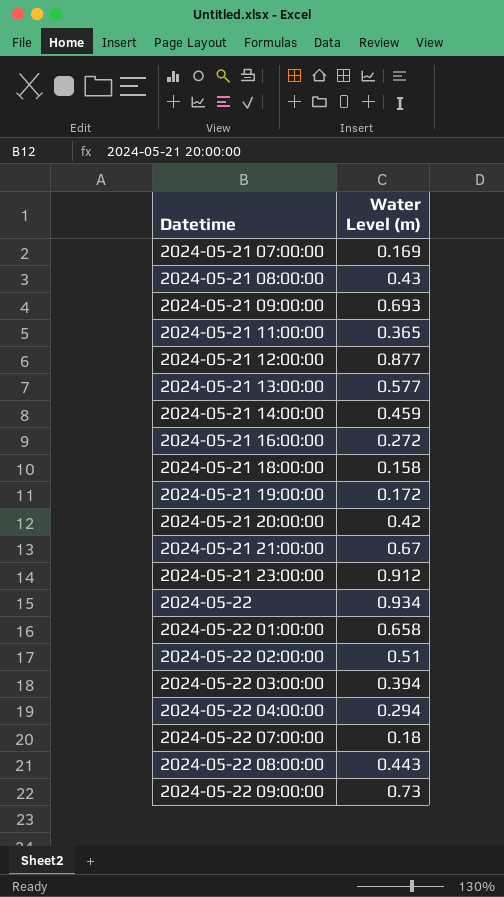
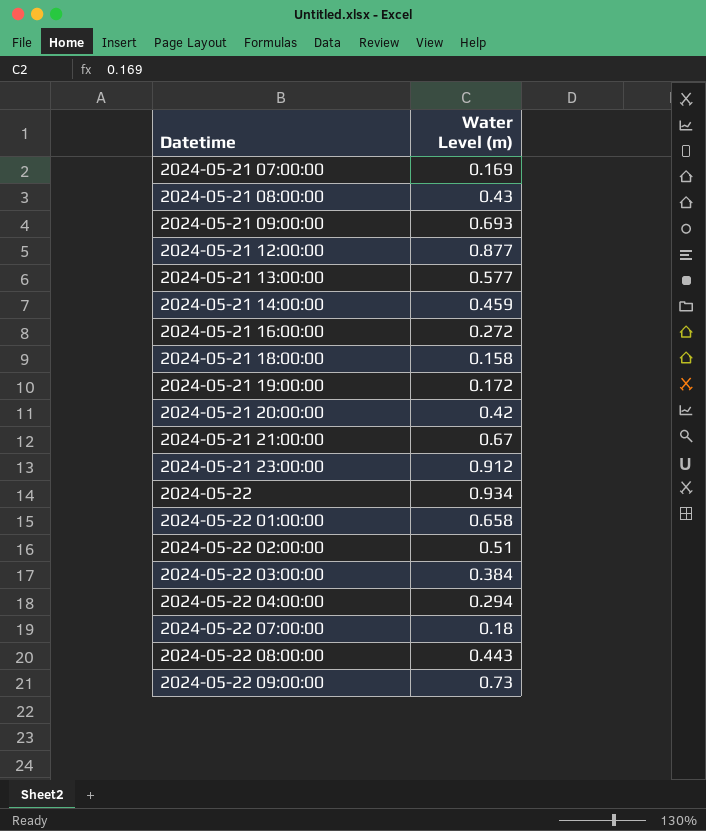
row 2024-05-21 11:00:00: 0.365 -> none
2024-05-22 03:00:00 | Water Level (m): 0.394 -> 0.384

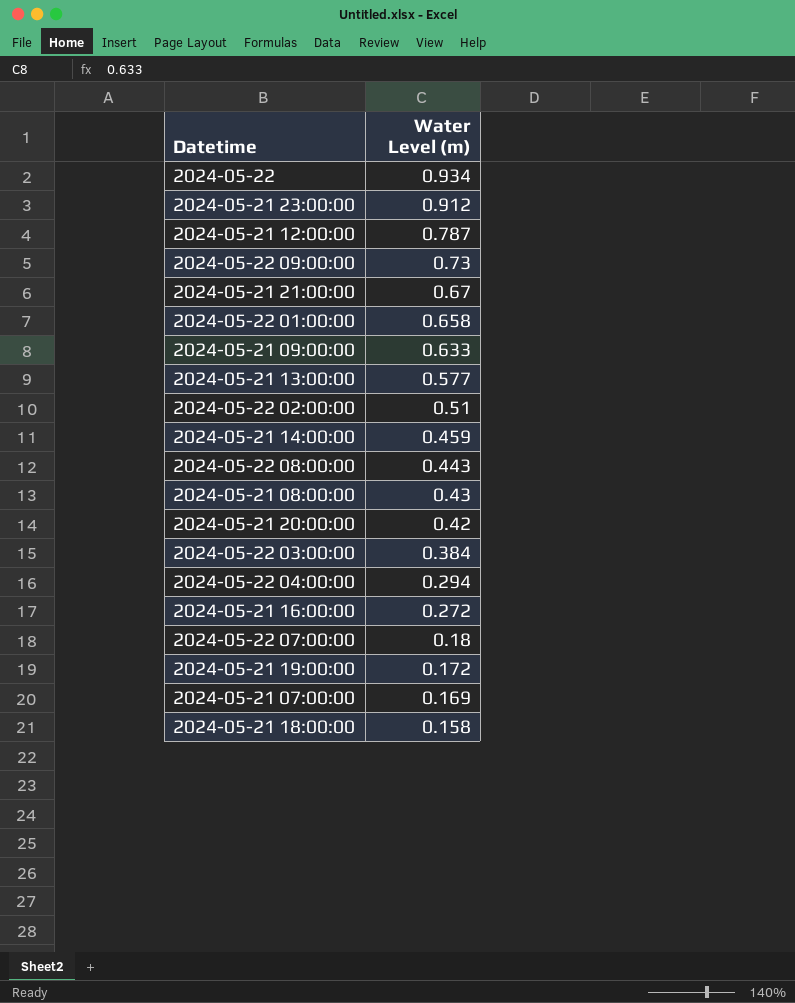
row order: Datetime ascending -> Water Level (m) descending
2024-05-21 12:00:00 | Water Level (m): 0.877 -> 0.787
2024-05-21 09:00:00 | Water Level (m): 0.693 -> 0.633

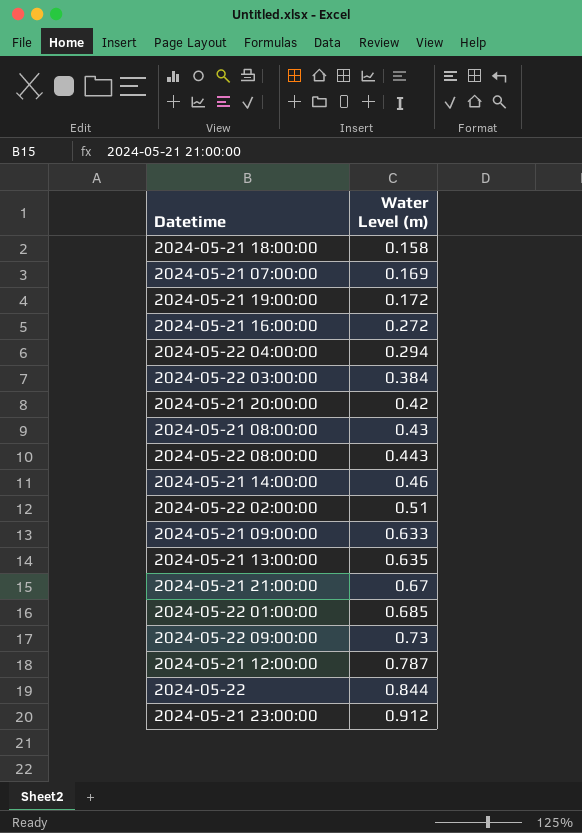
row order: Water Level (m) descending -> Water Level (m) ascending
row 2024-05-22 07:00:00: 0.18 -> none
2024-05-21 14:00:00 | Water Level (m): 0.459 -> 0.46
2024-05-21 13:00:00 | Water Level (m): 0.577 -> 0.635
2024-05-22 01:00:00 | Water Level (m): 0.658 -> 0.685
2024-05-22 | Water Level (m): 0.934 -> 0.844

